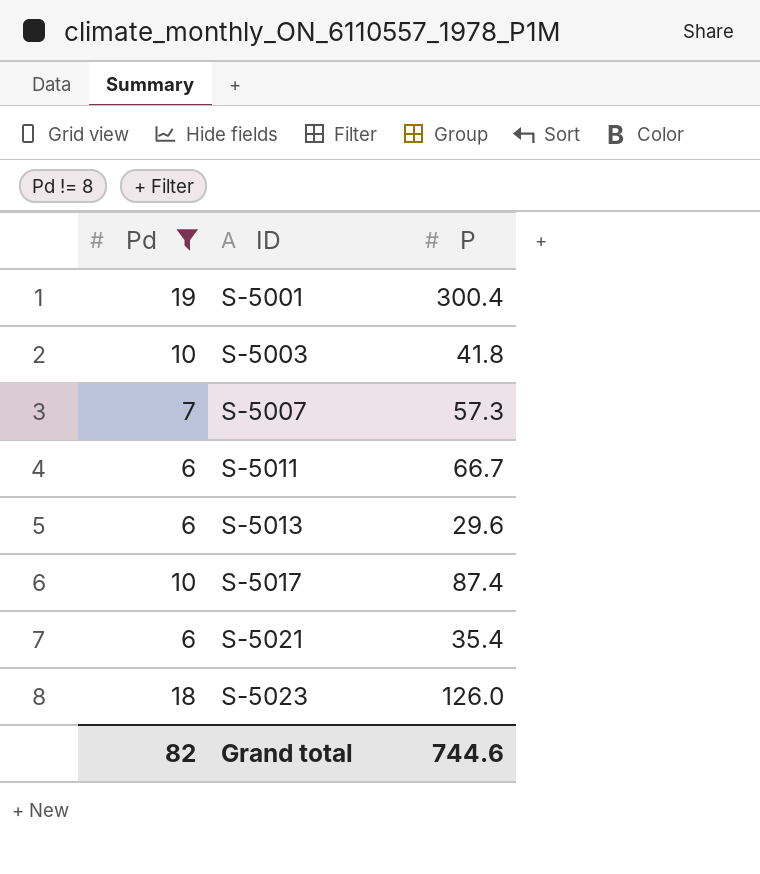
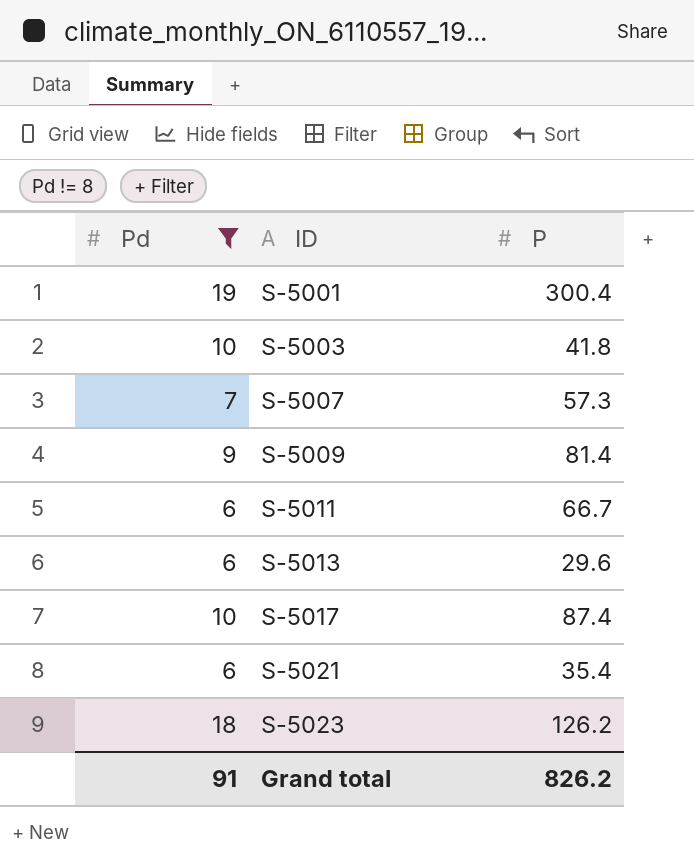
row S-5009: none -> 9 | 81.4
S-5023 | P: 126.0 -> 126.2
Grand total | Pd: 82 -> 91
Grand total | P: 744.6 -> 826.2

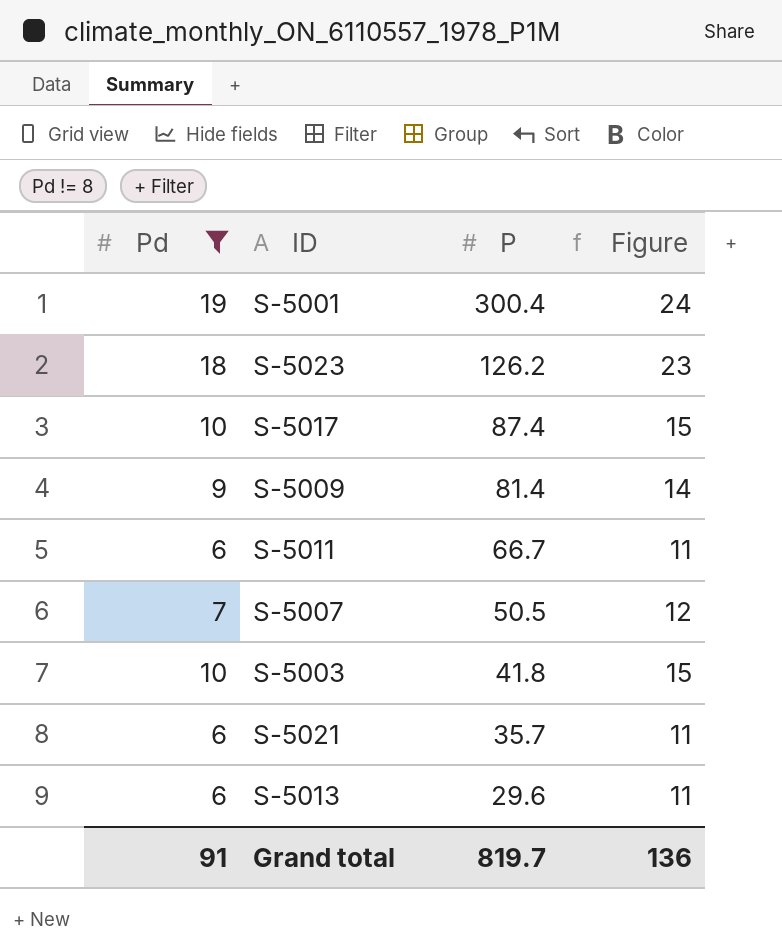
row order: ID ascending -> P descending
column Figure | formula: none -> [Pd] + 5
S-5007 | P: 57.3 -> 50.5
S-5021 | P: 35.4 -> 35.7
Grand total | P: 826.2 -> 819.7

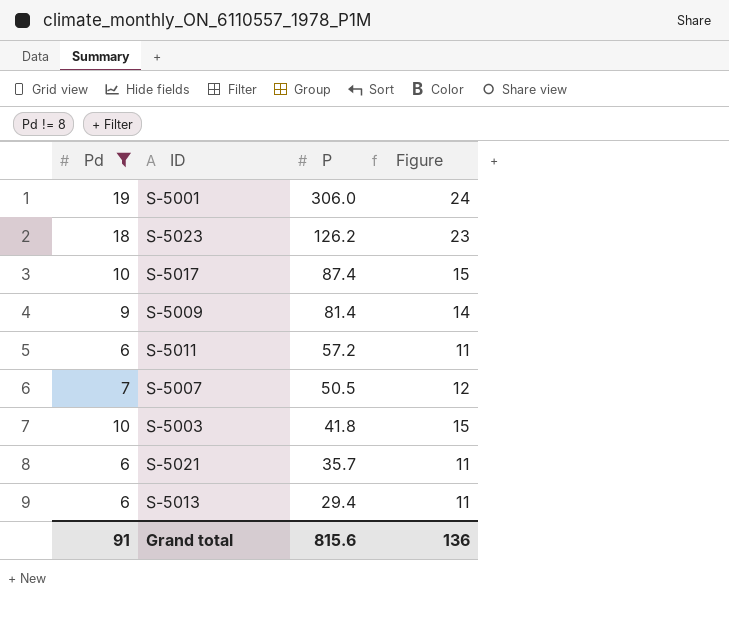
S-5001 | P: 300.4 -> 306.0
S-5011 | P: 66.7 -> 57.2
S-5013 | P: 29.6 -> 29.4
Grand total | P: 819.7 -> 815.6

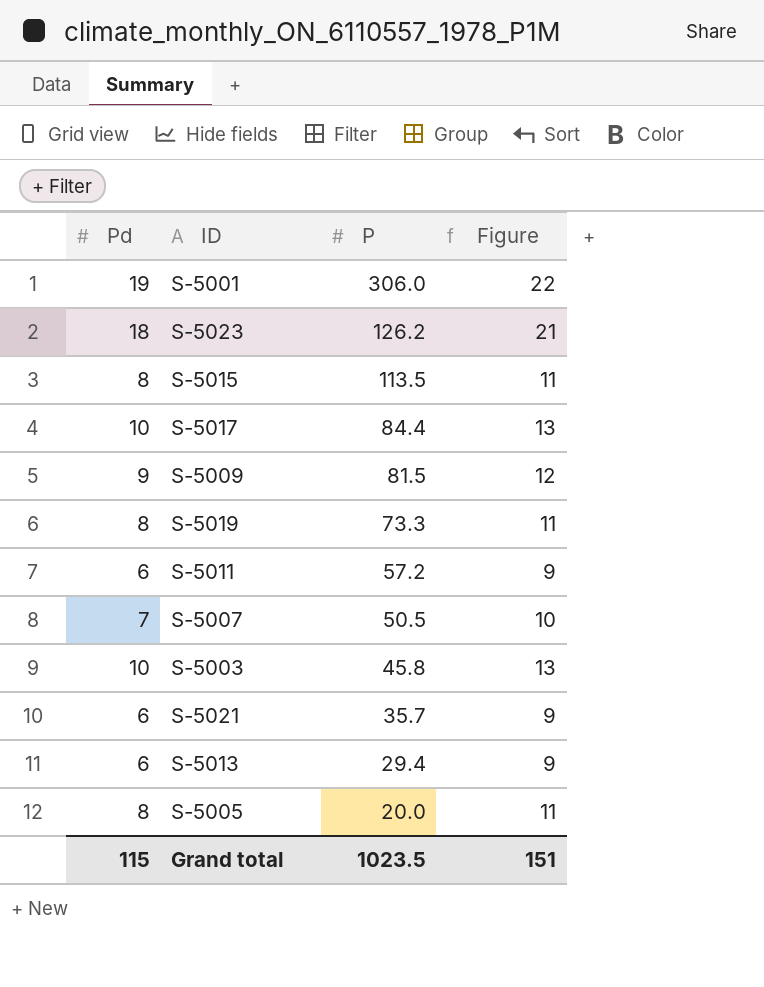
filter: Pd != 8 -> none
column Figure | formula: [Pd] + 5 -> [Pd] + 3
S-5017 | P: 87.4 -> 84.4
S-5009 | P: 81.4 -> 81.5
S-5003 | P: 41.8 -> 45.8
Grand total | Pd: 91 -> 115
Grand total | P: 815.6 -> 1023.5
Grand total | Figure: 136 -> 151

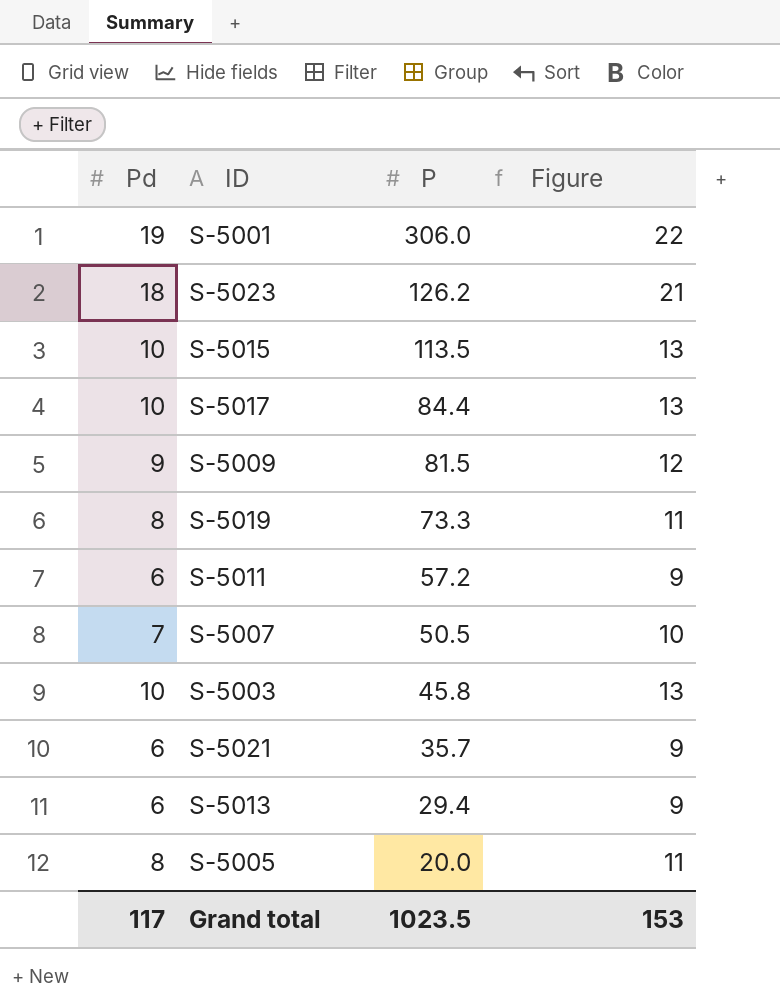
S-5015 | Pd: 8 -> 10
S-5015 | Figure: 11 -> 13
Grand total | Pd: 115 -> 117
Grand total | Figure: 151 -> 153

